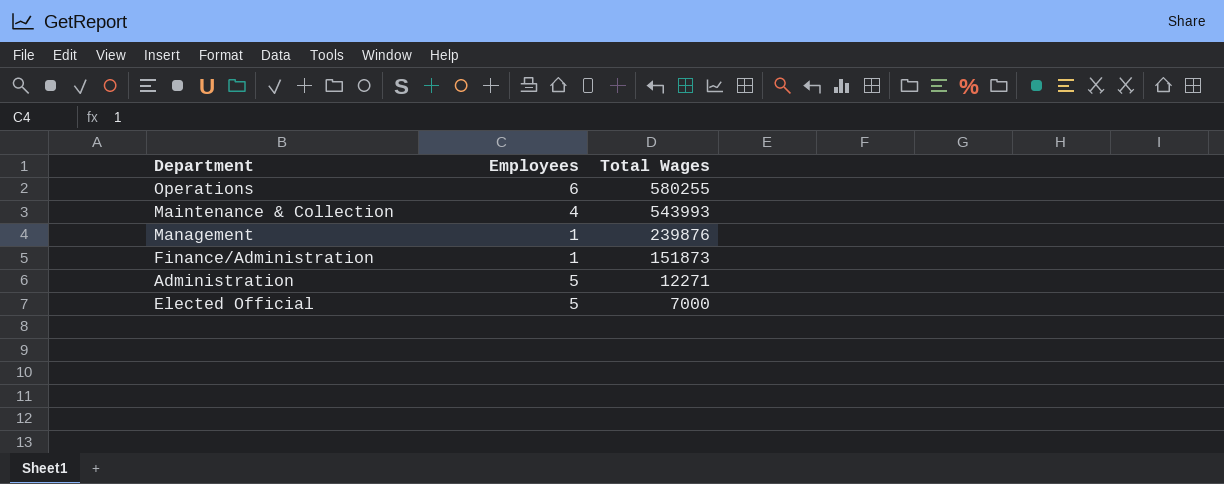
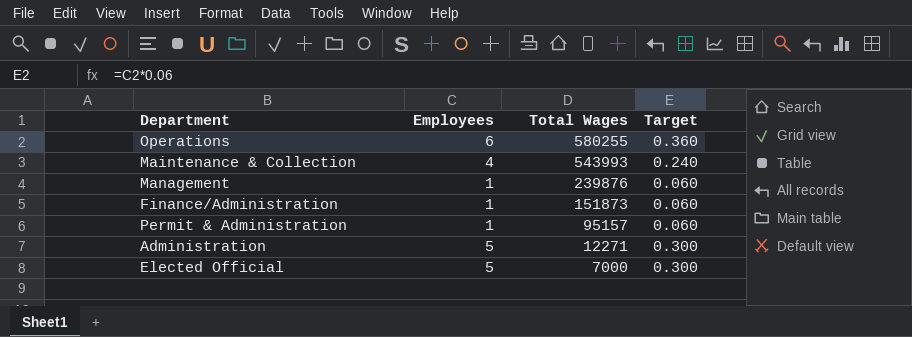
column Target | formula: none -> [Employees] * 0.06
row Permit & Administration: none -> 1 | 95157 | 0.060

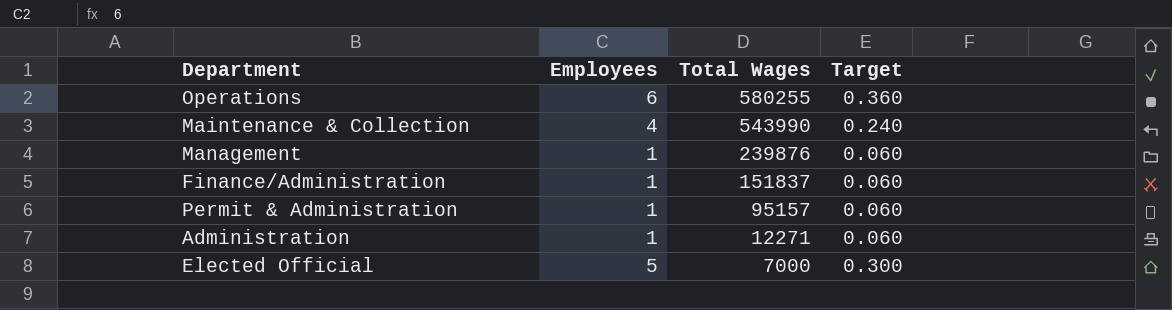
Maintenance & Collection | Total Wages: 543993 -> 543990
Finance/Administration | Total Wages: 151873 -> 151837
Administration | Employees: 5 -> 1
Administration | Target: 0.300 -> 0.060

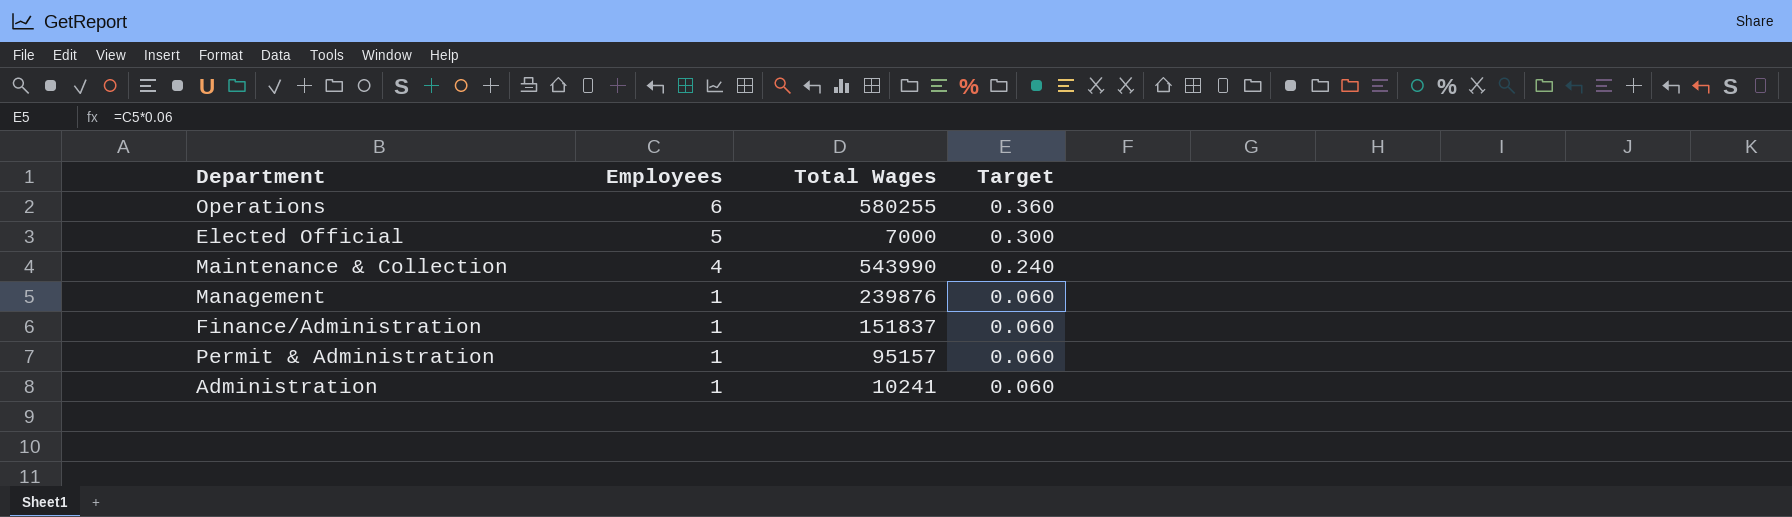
row order: Total Wages descending -> Employees descending
Administration | Total Wages: 12271 -> 10241

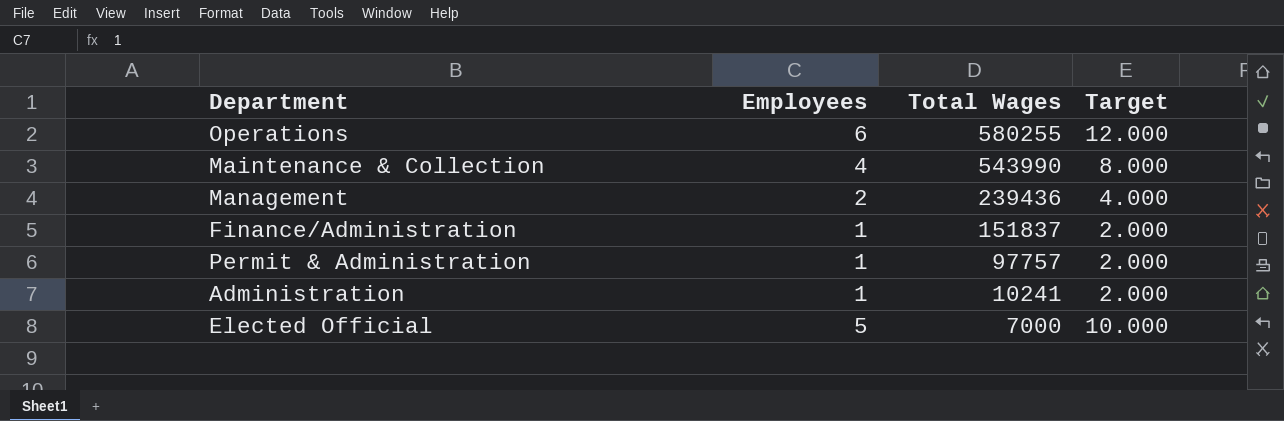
row order: Employees descending -> Total Wages descending
column Target | formula: [Employees] * 0.06 -> [Employees] * 2
Management | Employees: 1 -> 2
Management | Total Wages: 239876 -> 239436
Permit & Administration | Total Wages: 95157 -> 97757

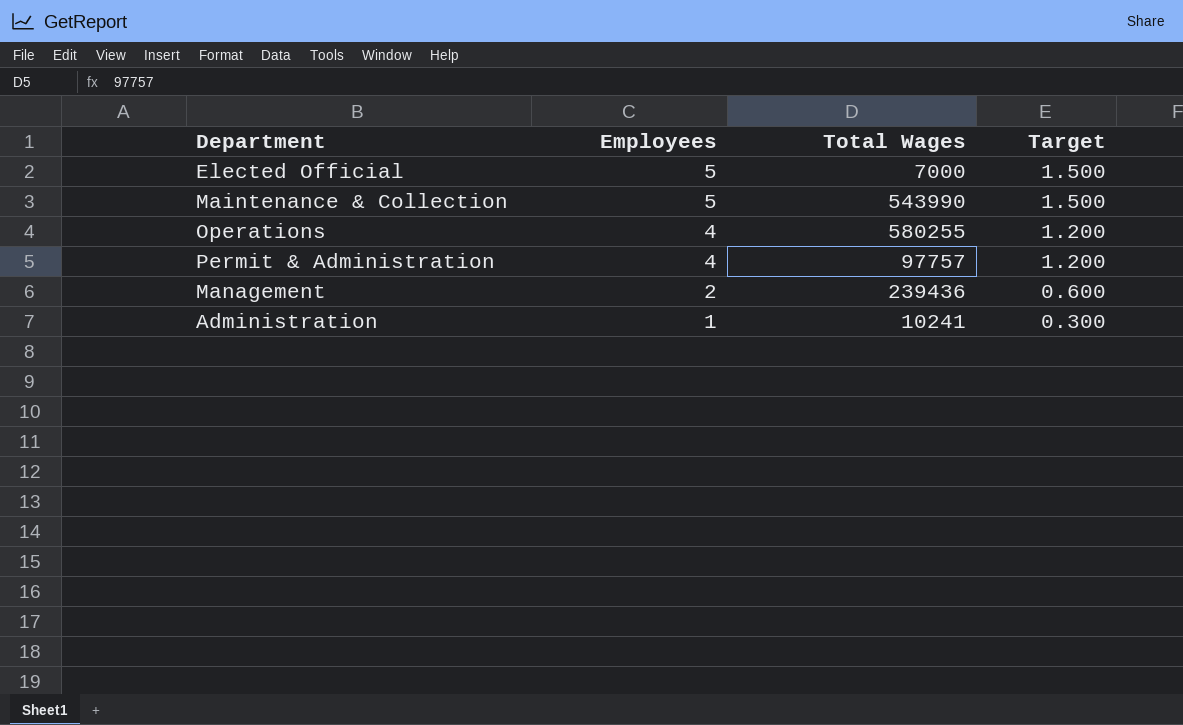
row order: Total Wages descending -> Employees descending
column Target | formula: [Employees] * 2 -> [Employees] * 0.3
row Finance/Administration: 1 | 151837 | 2.000 -> none
Maintenance & Collection | Employees: 4 -> 5
Operations | Employees: 6 -> 4
Permit & Administration | Employees: 1 -> 4

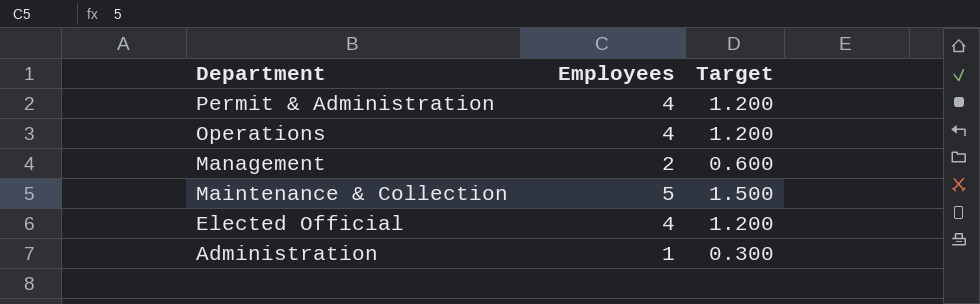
row order: Employees descending -> Department descending
column Total Wages | position: 3 -> none
Elected Official | Employees: 5 -> 4
Elected Official | Target: 1.500 -> 1.200

